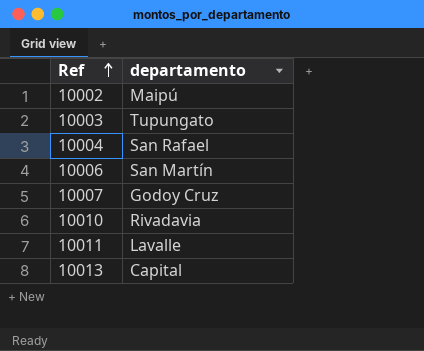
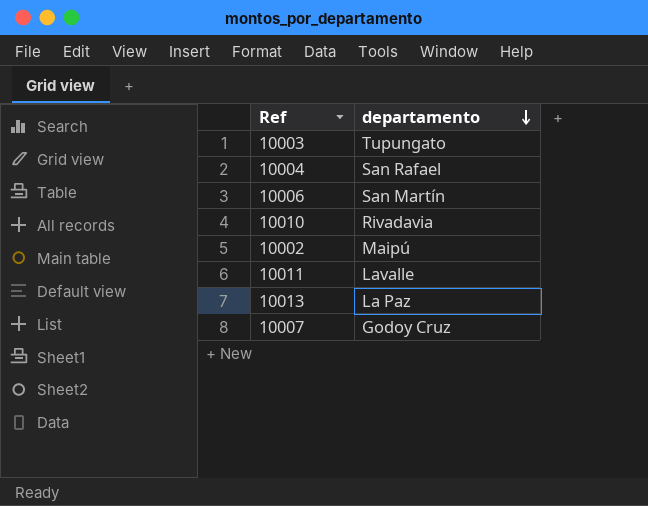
row order: Ref ascending -> departamento descending
10013 | departamento: Capital -> La Paz

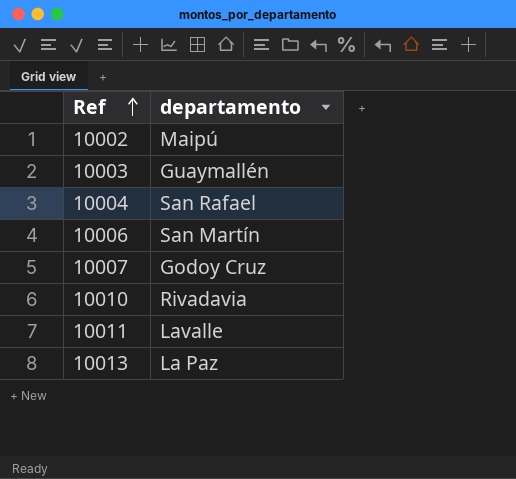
row order: departamento descending -> Ref ascending
10003 | departamento: Tupungato -> Guaymallén

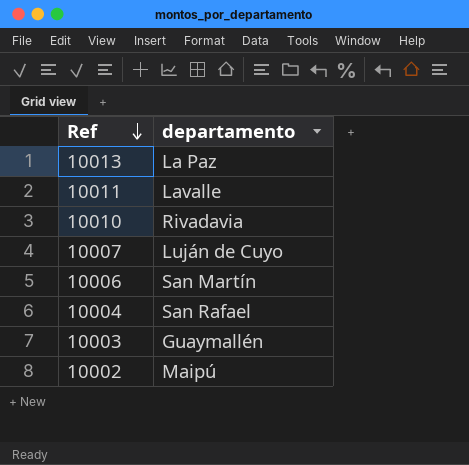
row order: Ref ascending -> Ref descending
10007 | departamento: Godoy Cruz -> Luján de Cuyo

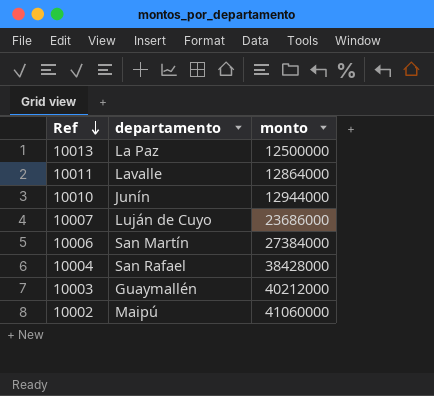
column monto | position: none -> 3
10010 | departamento: Rivadavia -> Junín

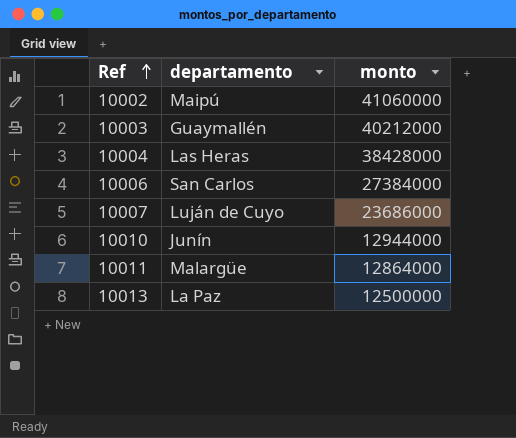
row order: Ref descending -> Ref ascending
10004 | departamento: San Rafael -> Las Heras
10006 | departamento: San Martín -> San Carlos
10011 | departamento: Lavalle -> Malargüe

